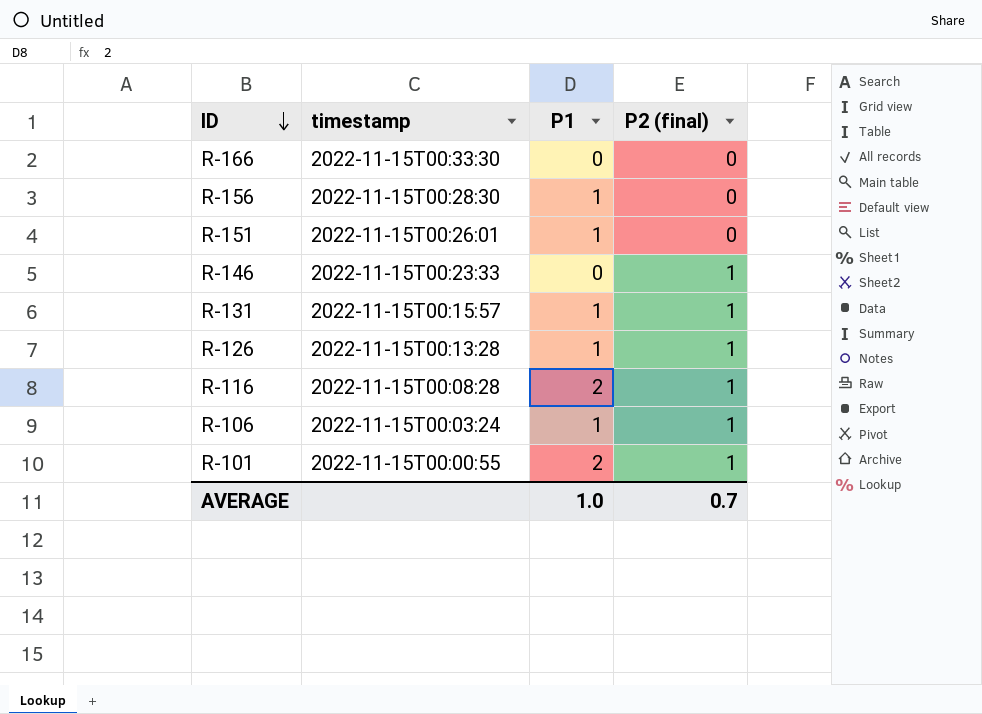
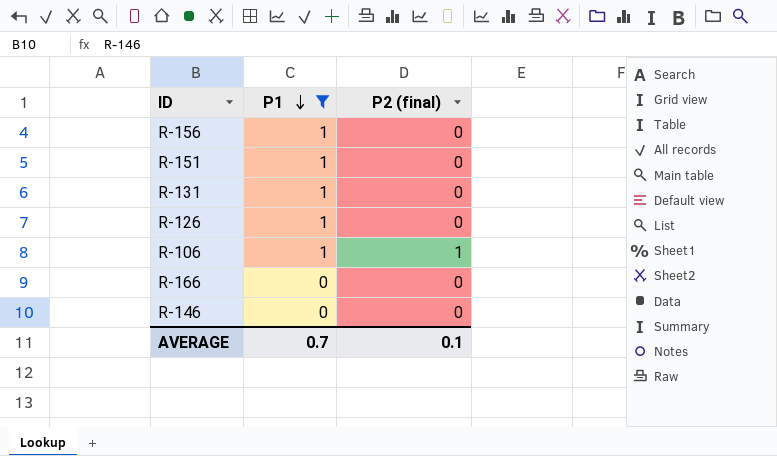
filter: none -> P1 != 2
row order: ID descending -> P1 descending
column timestamp | position: 2 -> none
R-131 | P2 (final): 1 -> 0
R-126 | P2 (final): 1 -> 0
R-146 | P2 (final): 1 -> 0
AVERAGE | P1: 1.0 -> 0.7
AVERAGE | P2 (final): 0.7 -> 0.1

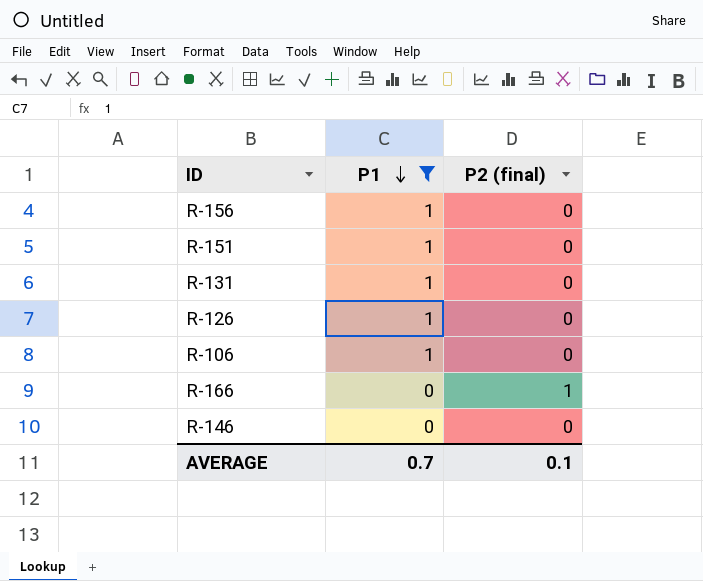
R-106 | P2 (final): 1 -> 0
R-166 | P2 (final): 0 -> 1

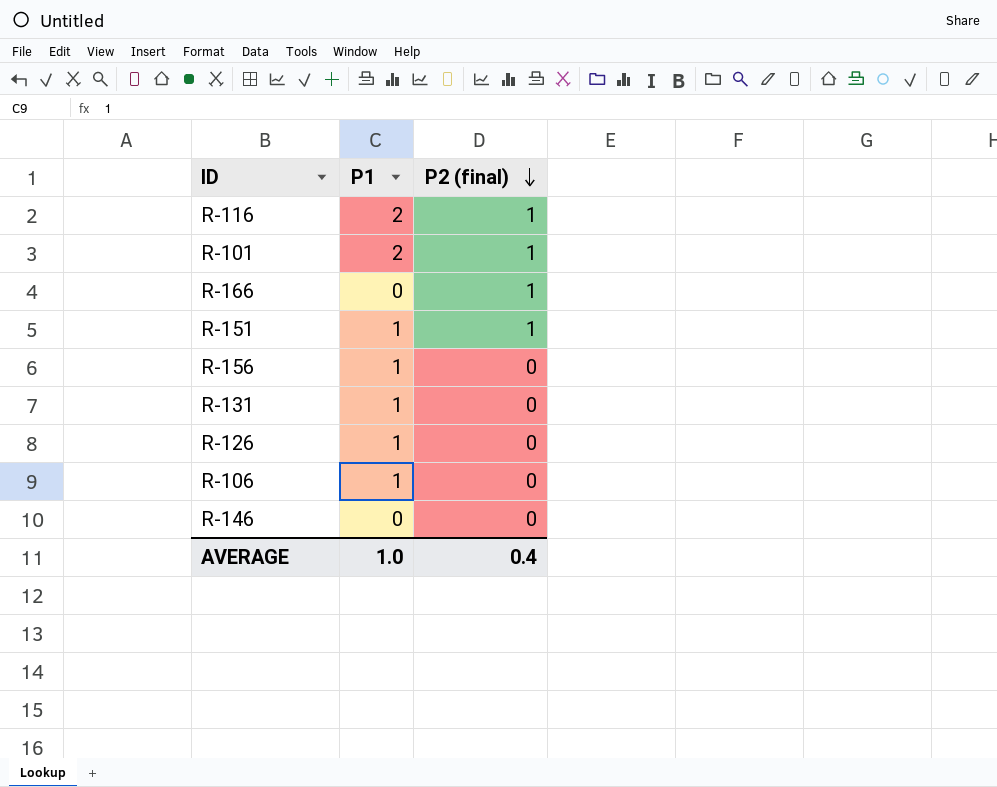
filter: P1 != 2 -> none
row order: P1 descending -> P2 (final) descending
R-151 | P2 (final): 0 -> 1
AVERAGE | P1: 0.7 -> 1.0
AVERAGE | P2 (final): 0.1 -> 0.4

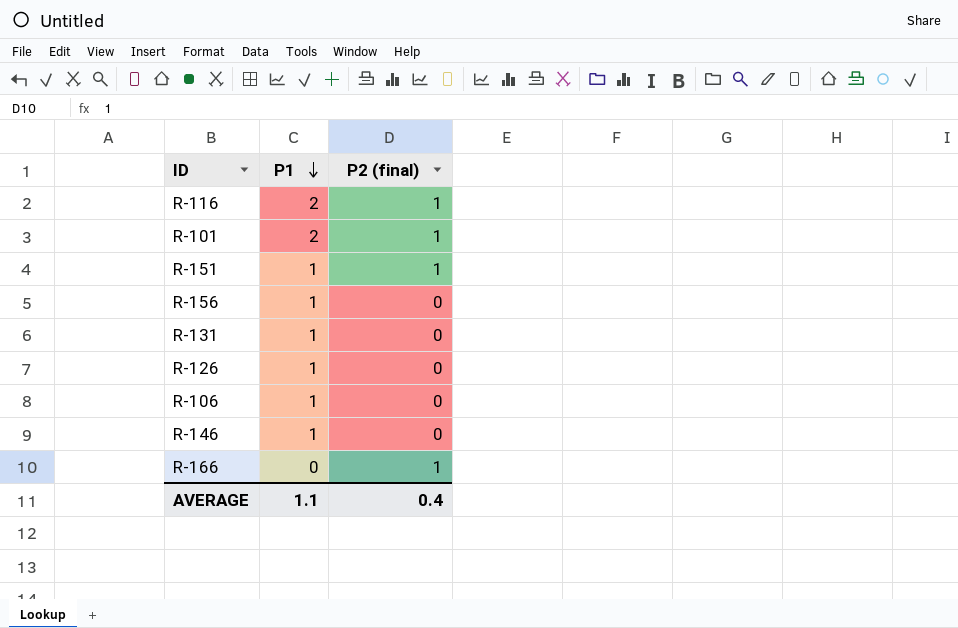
row order: P2 (final) descending -> P1 descending
R-146 | P1: 0 -> 1
AVERAGE | P1: 1.0 -> 1.1

